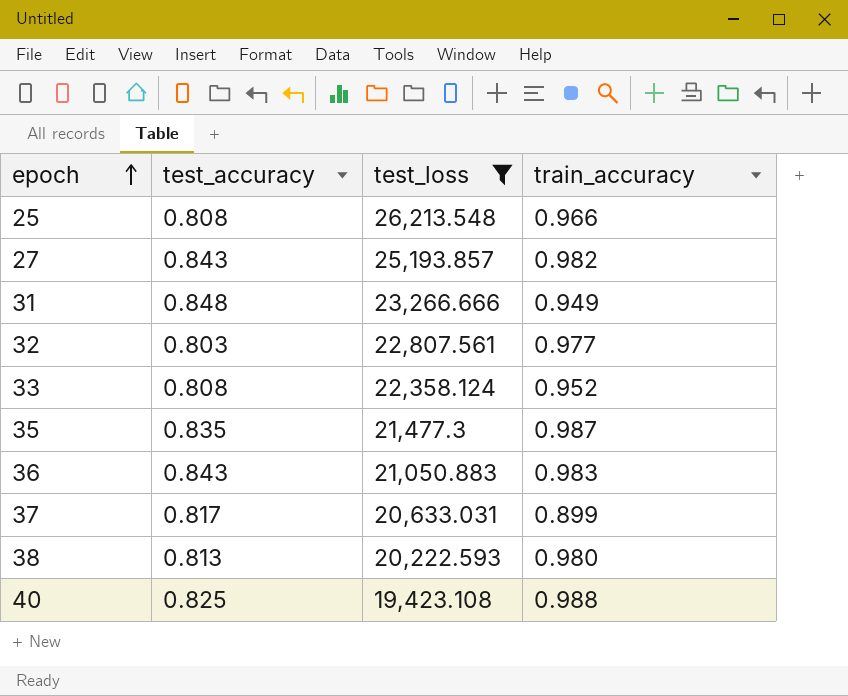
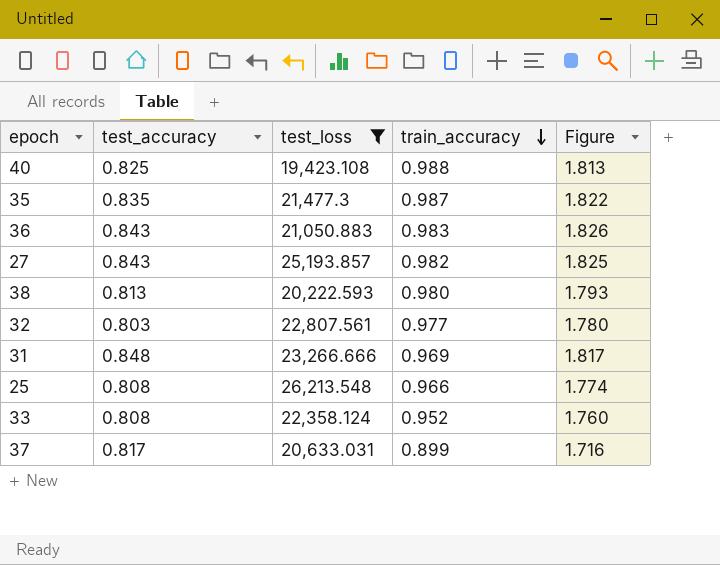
row order: epoch ascending -> train_accuracy descending
column Figure | formula: none -> [test_accuracy] + [train_accuracy]
31 | train_accuracy: 0.949 -> 0.969

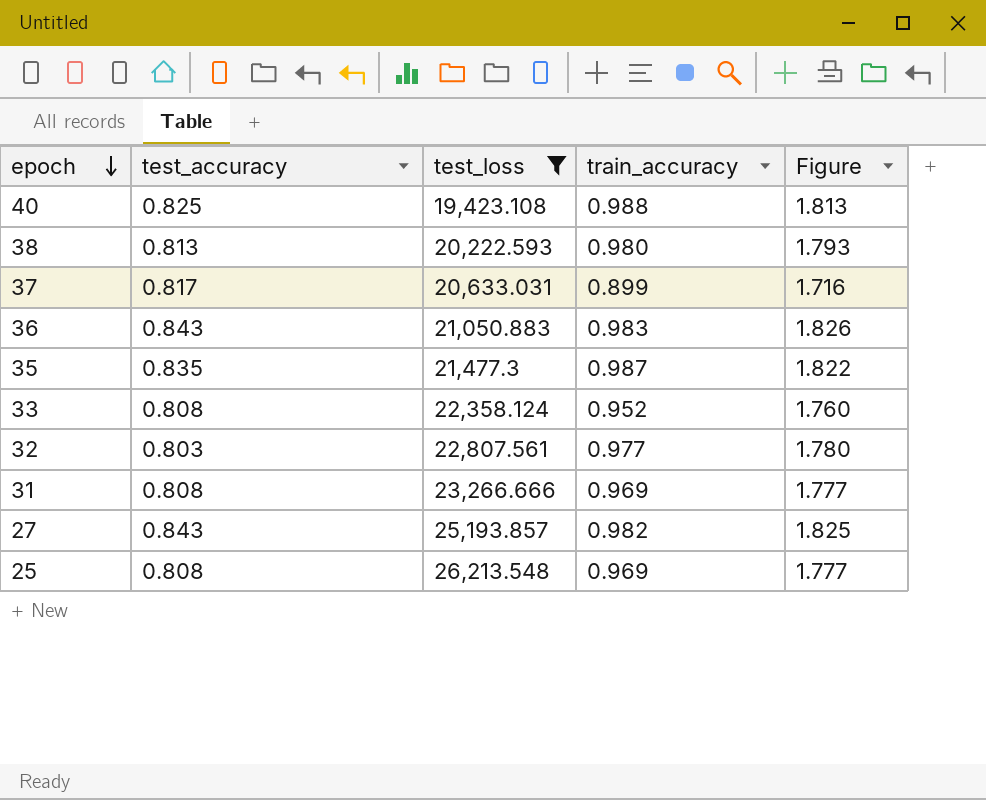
row order: train_accuracy descending -> epoch descending
31 | test_accuracy: 0.848 -> 0.808
31 | Figure: 1.817 -> 1.777
25 | train_accuracy: 0.966 -> 0.969
25 | Figure: 1.774 -> 1.777

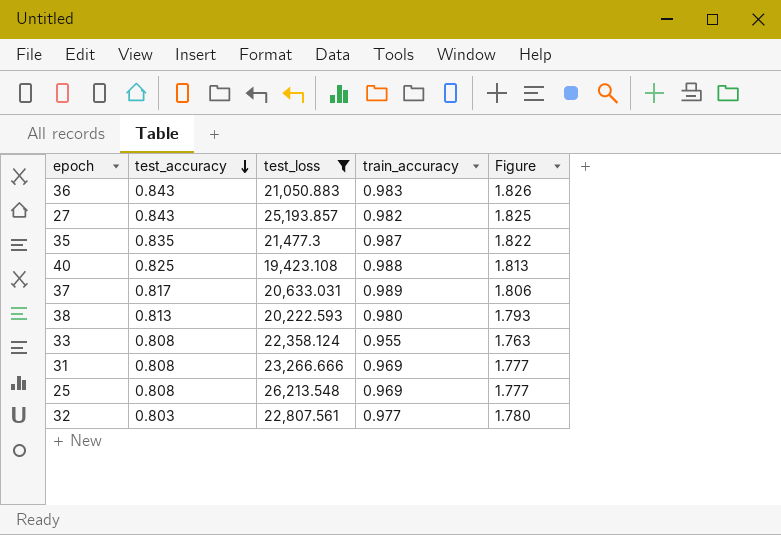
row order: epoch descending -> test_accuracy descending
37 | train_accuracy: 0.899 -> 0.989
37 | Figure: 1.716 -> 1.806
33 | train_accuracy: 0.952 -> 0.955
33 | Figure: 1.760 -> 1.763

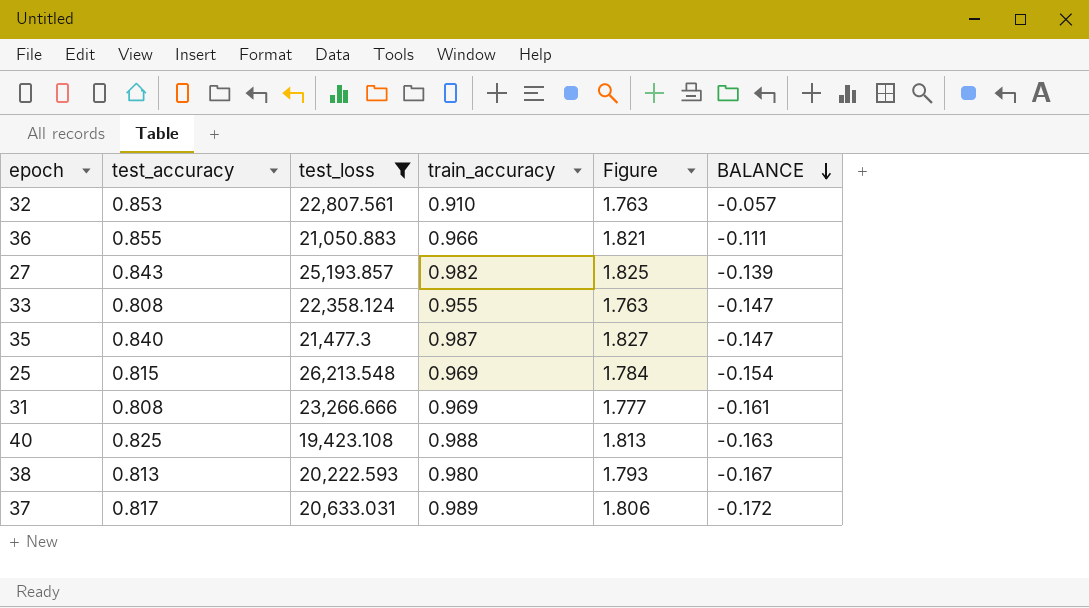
row order: test_accuracy descending -> BALANCE descending
column BALANCE | formula: none -> [test_accuracy] - [train_accuracy]
32 | test_accuracy: 0.803 -> 0.853
32 | train_accuracy: 0.977 -> 0.910
32 | Figure: 1.780 -> 1.763
36 | test_accuracy: 0.843 -> 0.855
36 | train_accuracy: 0.983 -> 0.966
36 | Figure: 1.826 -> 1.821
35 | test_accuracy: 0.835 -> 0.840
35 | Figure: 1.822 -> 1.827
25 | test_accuracy: 0.808 -> 0.815
25 | Figure: 1.777 -> 1.784

